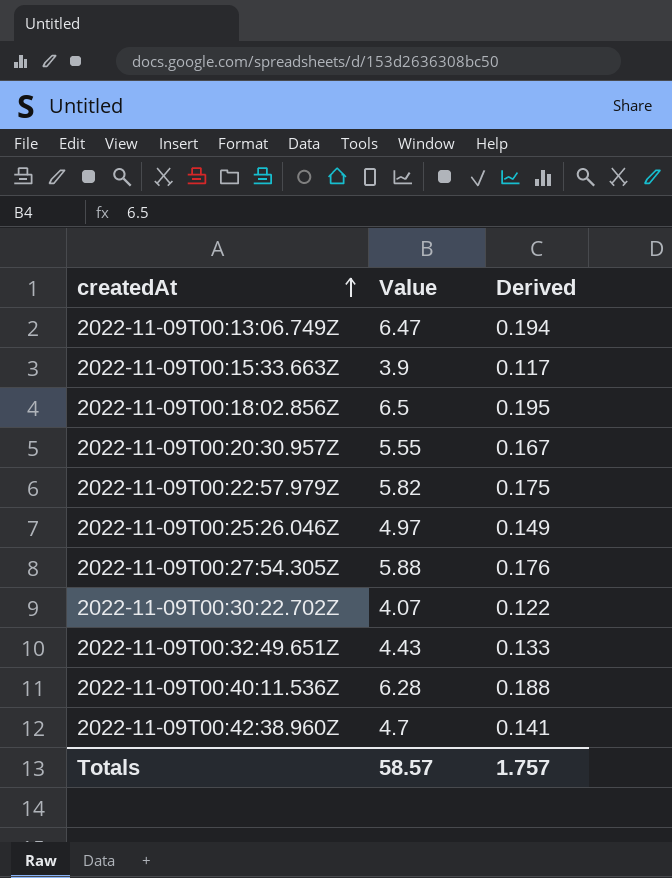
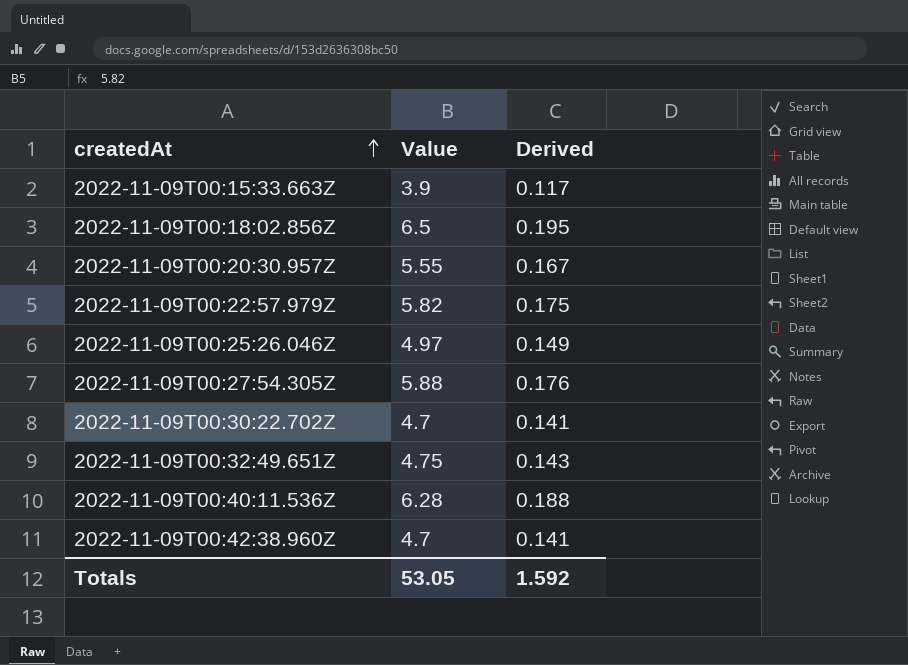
row 2022-11-09T00:13:06.749Z: 6.47 | 0.194 -> none
2022-11-09T00:30:22.702Z | Value: 4.07 -> 4.7
2022-11-09T00:30:22.702Z | Derived: 0.122 -> 0.141
2022-11-09T00:32:49.651Z | Value: 4.43 -> 4.75
2022-11-09T00:32:49.651Z | Derived: 0.133 -> 0.143
Totals | Value: 58.57 -> 53.05
Totals | Derived: 1.757 -> 1.592

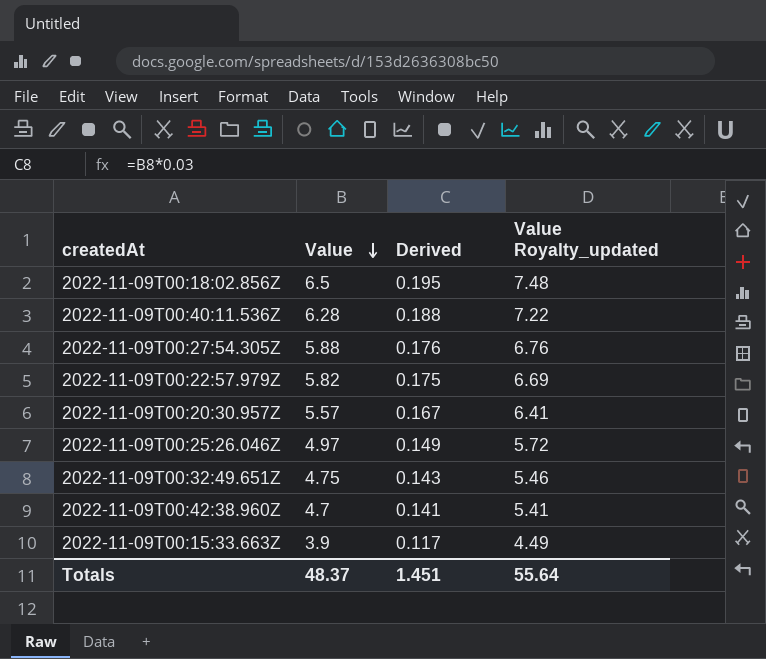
row order: createdAt ascending -> Value descending
column Value Royalty_updated | formula: none -> [Value] * 1.15
row 2022-11-09T00:30:22.702Z: 4.7 | 0.141 -> none
2022-11-09T00:20:30.957Z | Value: 5.55 -> 5.57
Totals | Value: 53.05 -> 48.37
Totals | Derived: 1.592 -> 1.451

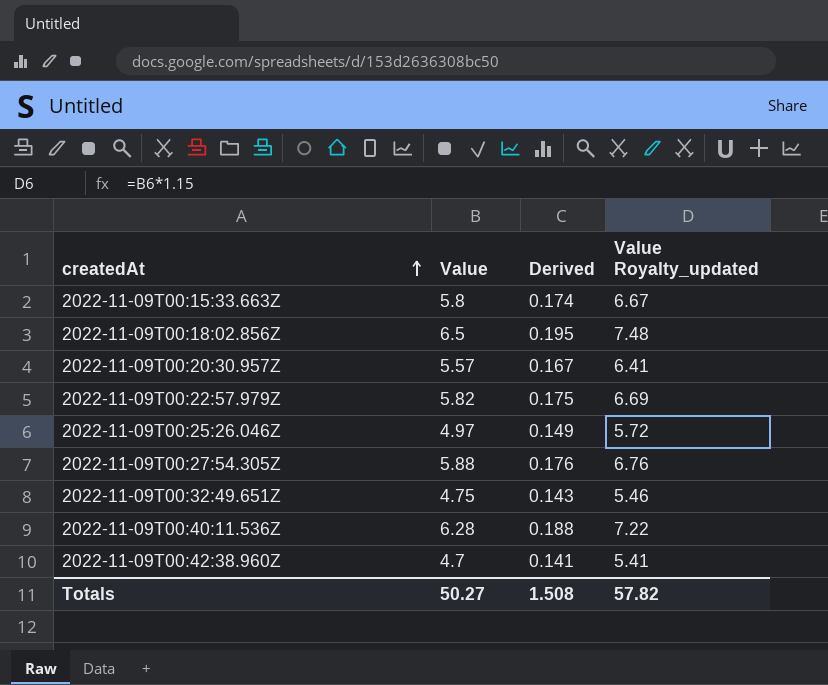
row order: Value descending -> createdAt ascending
2022-11-09T00:15:33.663Z | Value: 3.9 -> 5.8
2022-11-09T00:15:33.663Z | Derived: 0.117 -> 0.174
2022-11-09T00:15:33.663Z | Value Royalty_updated: 4.49 -> 6.67
Totals | Value: 48.37 -> 50.27
Totals | Derived: 1.451 -> 1.508
Totals | Value Royalty_updated: 55.64 -> 57.82

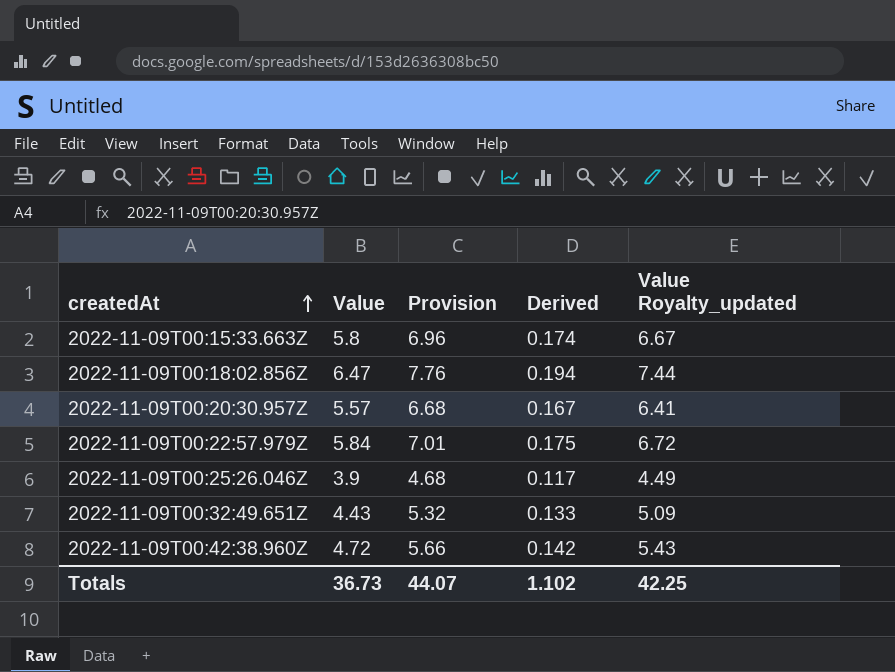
column Provision | formula: none -> [Value] * 1.2
row 2022-11-09T00:27:54.305Z: 5.88 | 0.176 | 6.76 -> none
row 2022-11-09T00:40:11.536Z: 6.28 | 0.188 | 7.22 -> none
2022-11-09T00:18:02.856Z | Value: 6.5 -> 6.47
2022-11-09T00:18:02.856Z | Derived: 0.195 -> 0.194
2022-11-09T00:18:02.856Z | Value Royalty_updated: 7.48 -> 7.44
2022-11-09T00:22:57.979Z | Value: 5.82 -> 5.84
2022-11-09T00:22:57.979Z | Value Royalty_updated: 6.69 -> 6.72
2022-11-09T00:25:26.046Z | Value: 4.97 -> 3.9
2022-11-09T00:25:26.046Z | Derived: 0.149 -> 0.117
2022-11-09T00:25:26.046Z | Value Royalty_updated: 5.72 -> 4.49
2022-11-09T00:32:49.651Z | Value: 4.75 -> 4.43
2022-11-09T00:32:49.651Z | Derived: 0.143 -> 0.133
2022-11-09T00:32:49.651Z | Value Royalty_updated: 5.46 -> 5.09
2022-11-09T00:42:38.960Z | Value: 4.7 -> 4.72
2022-11-09T00:42:38.960Z | Derived: 0.141 -> 0.142
2022-11-09T00:42:38.960Z | Value Royalty_updated: 5.41 -> 5.43
Totals | Value: 50.27 -> 36.73
Totals | Derived: 1.508 -> 1.102
Totals | Value Royalty_updated: 57.82 -> 42.25

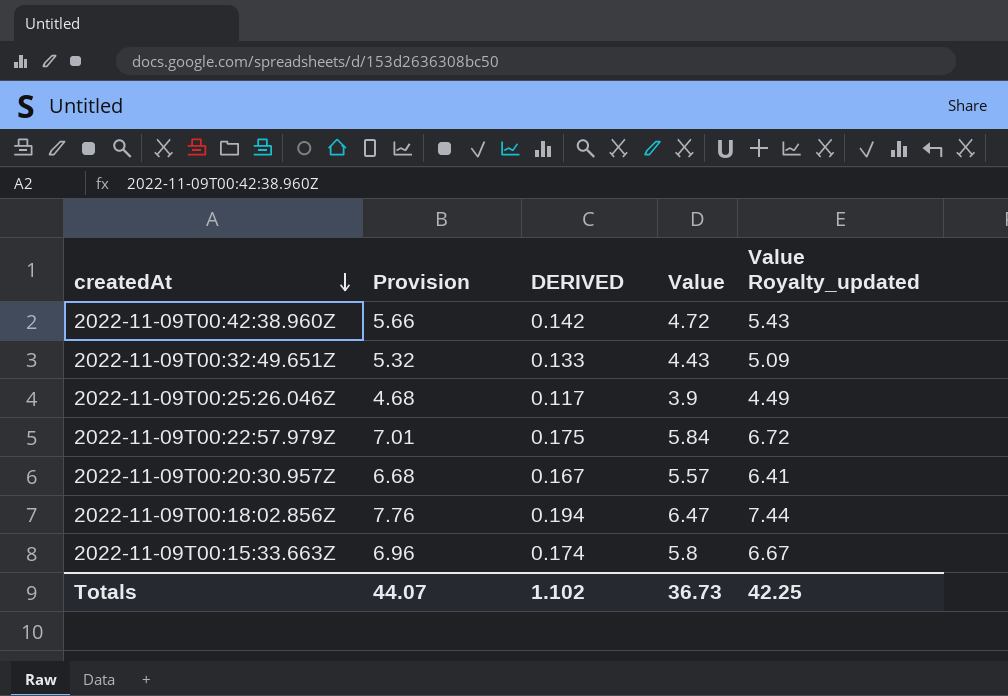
row order: createdAt ascending -> createdAt descending
column name: Derived -> DERIVED
column Value | position: 2 -> 4

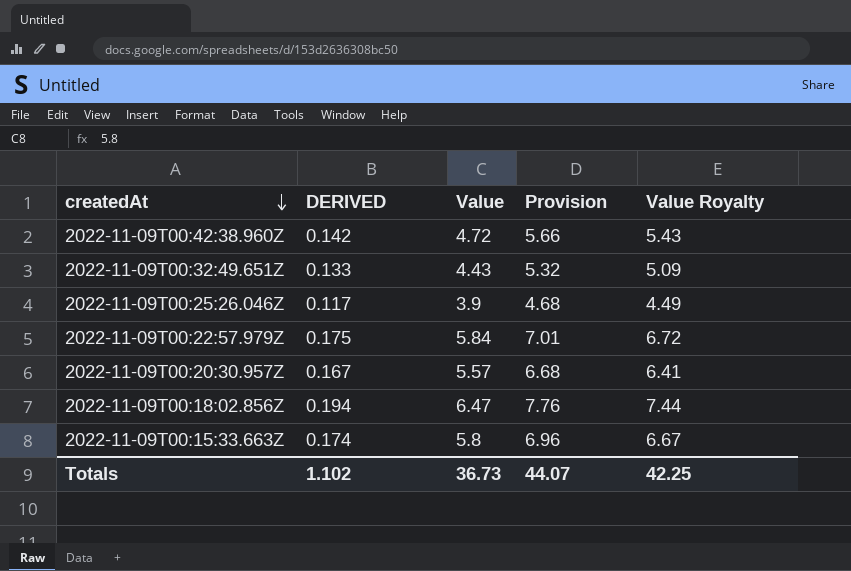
column Provision | position: 2 -> 4
column name: Value Royalty_updated -> Value Royalty

